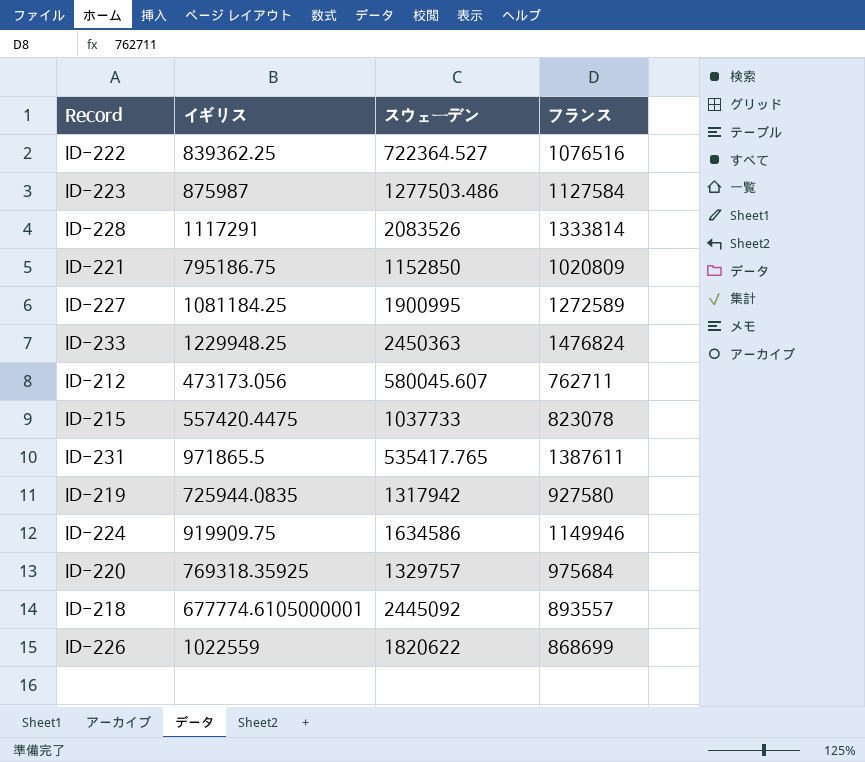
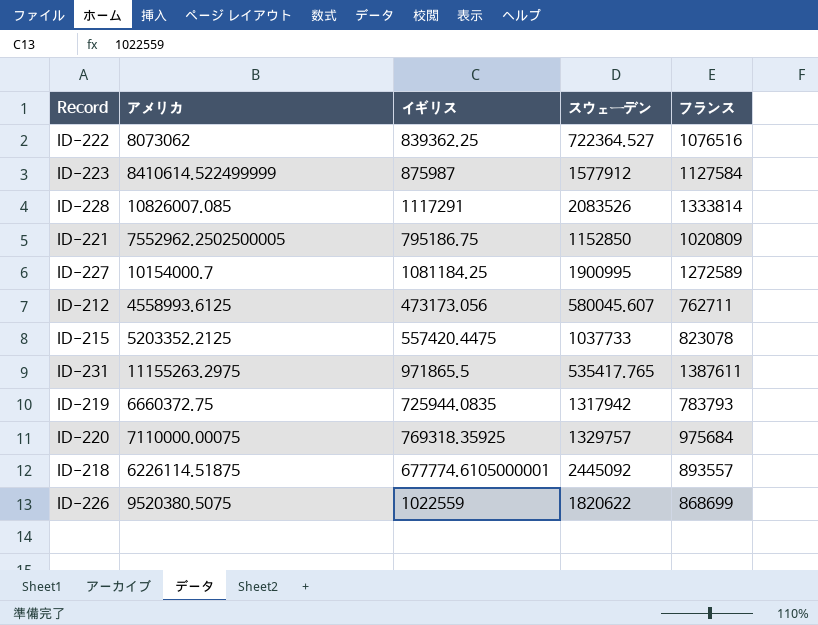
column アメリカ | position: none -> 2
row ID-233: 1229948.25 | 2450363 | 1476824 -> none
row ID-224: 919909.75 | 1634586 | 1149946 -> none
ID-223 | スウェーデン: 1277503.486 -> 1577912
ID-219 | フランス: 927580 -> 783793

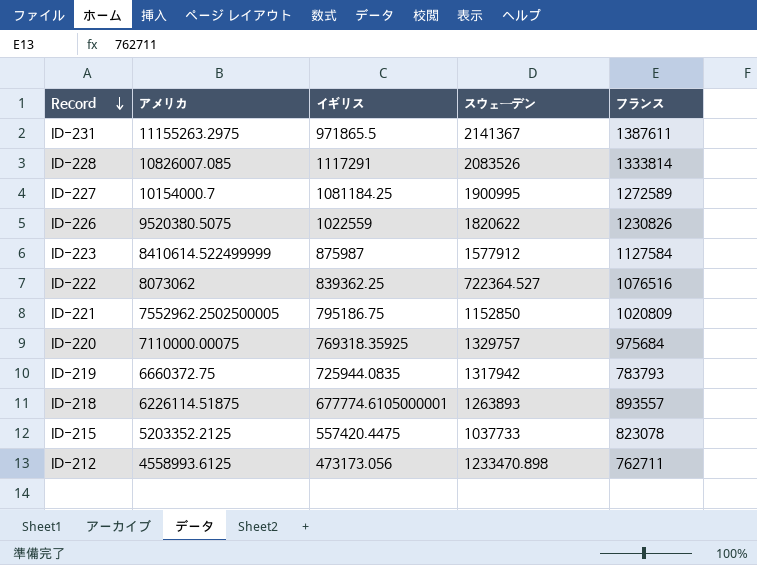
row order: none -> Record descending
ID-231 | スウェーデン: 535417.765 -> 2141367
ID-226 | フランス: 868699 -> 1230826
ID-218 | スウェーデン: 2445092 -> 1263893
ID-212 | スウェーデン: 580045.607 -> 1233470.898

